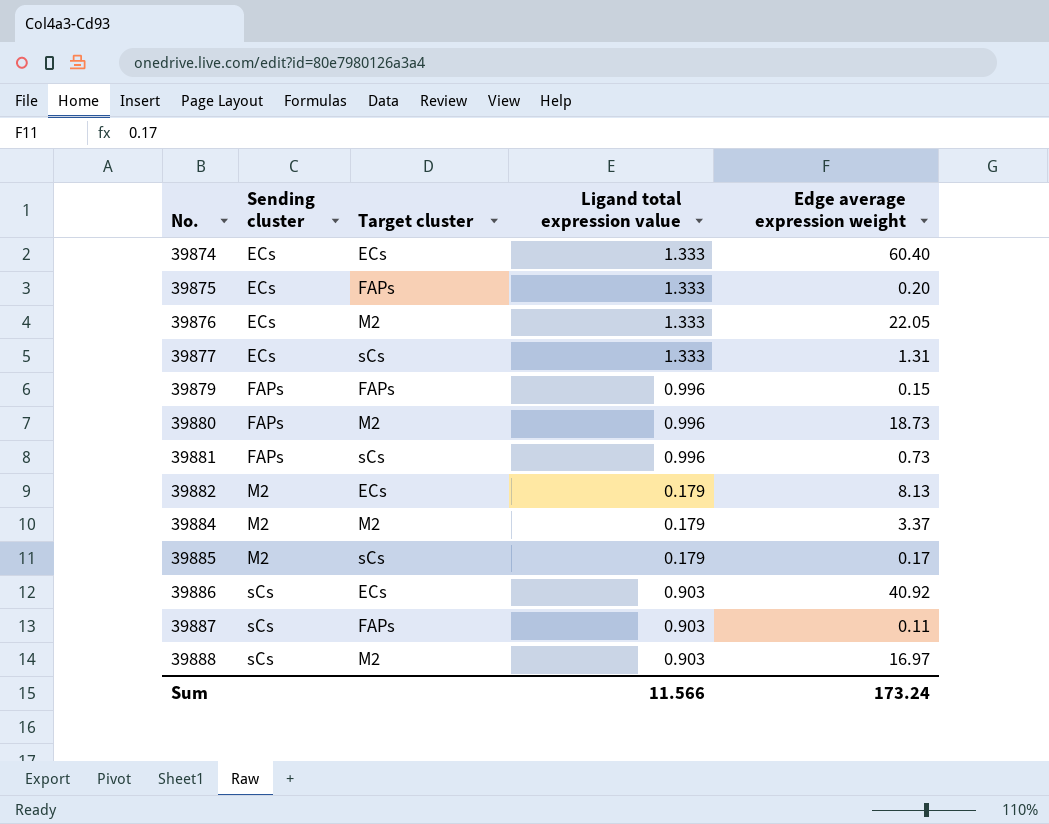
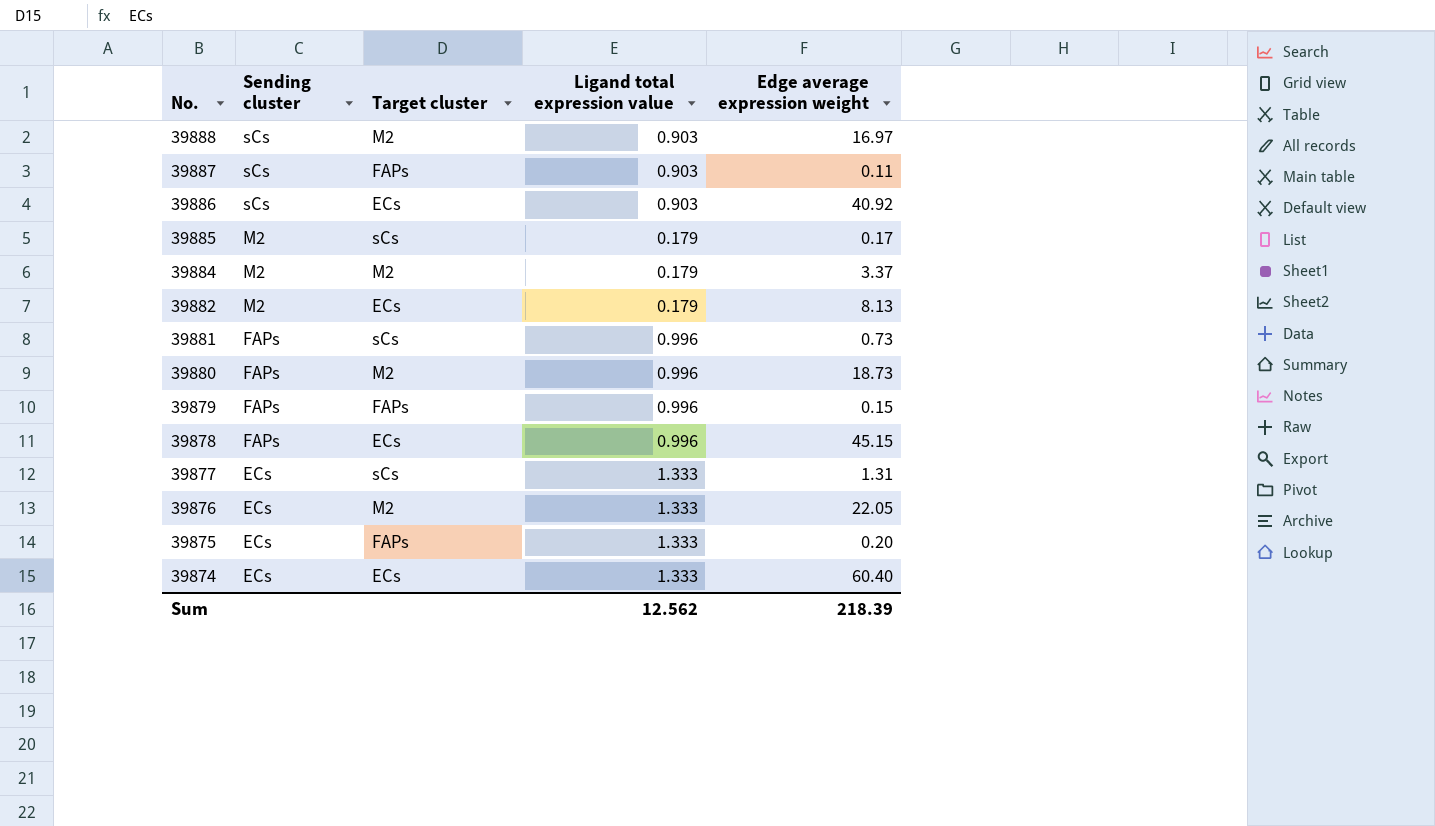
row order: No. ascending -> No. descending
row 39878: none -> FAPs | ECs | 0.996 | 45.15
Sum | Ligand total expression value: 11.566 -> 12.562
Sum | Edge average expression weight: 173.24 -> 218.39

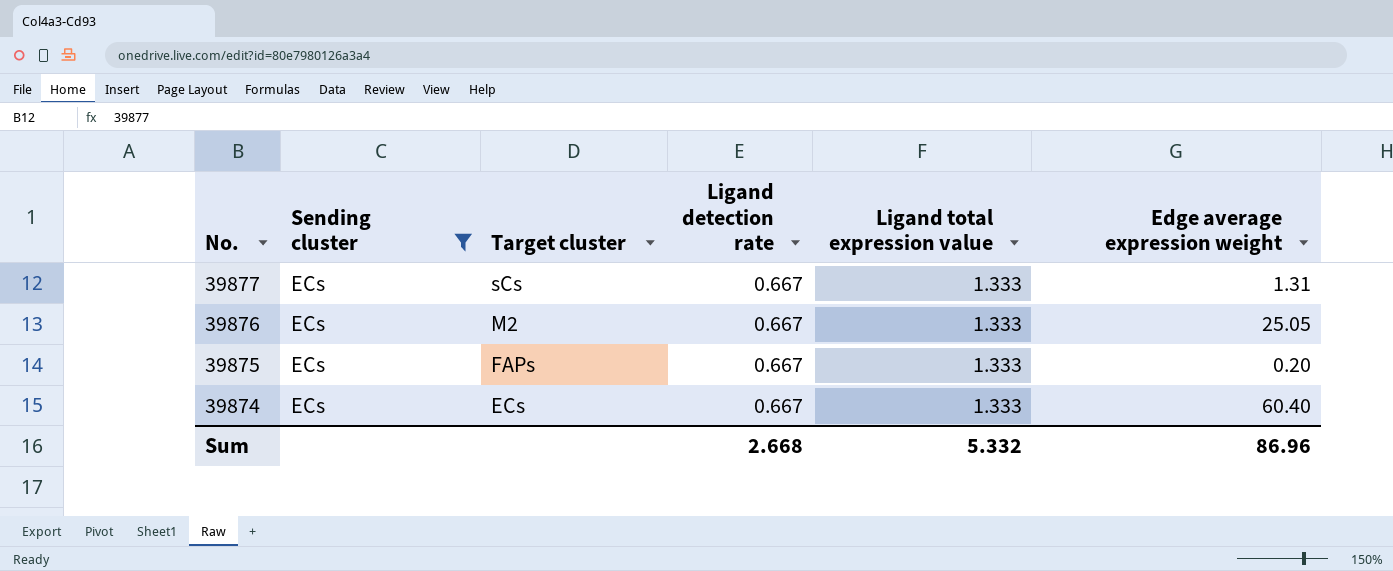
filter: none -> Sending cluster = ECs
column Ligand detection rate | position: none -> 4
39876 | Edge average expression weight: 22.05 -> 25.05
Sum | Ligand total expression value: 12.562 -> 5.332
Sum | Edge average expression weight: 218.39 -> 86.96

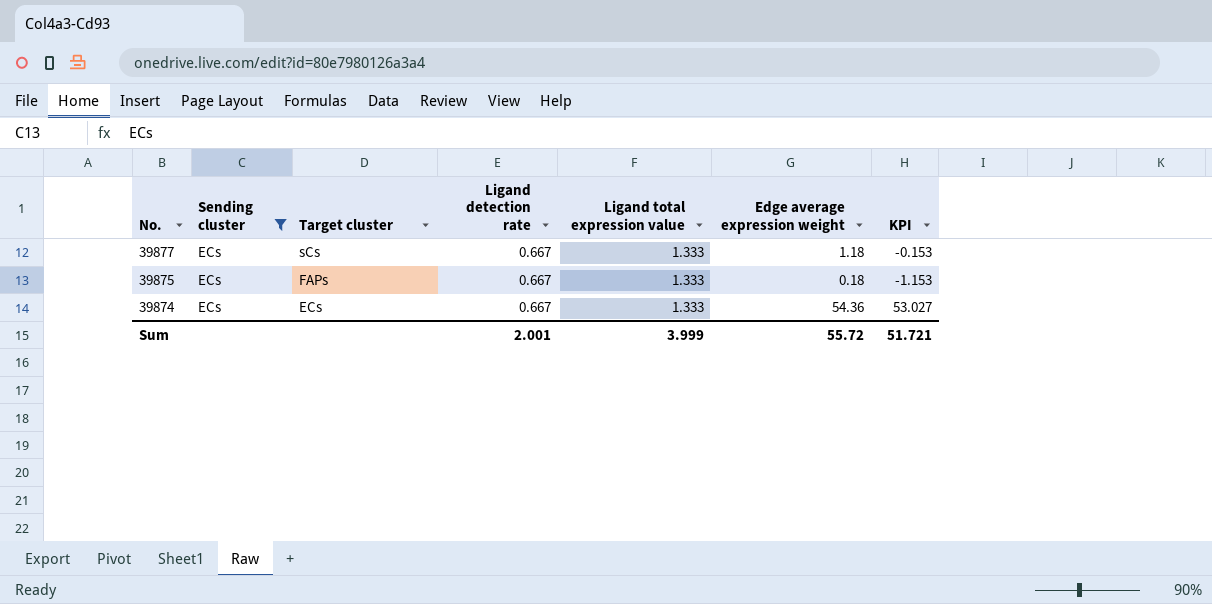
column KPI | formula: none -> [Edge average expression weight] - [Ligand total expression value]
row 39876: ECs | M2 | 0.667 | 1.333 | 25.05 -> none
39877 | Edge average expression weight: 1.31 -> 1.18
39875 | Edge average expression weight: 0.20 -> 0.18
39874 | Edge average expression weight: 60.40 -> 54.36
Sum | Ligand detection rate: 2.668 -> 2.001
Sum | Ligand total expression value: 5.332 -> 3.999
Sum | Edge average expression weight: 86.96 -> 55.72

